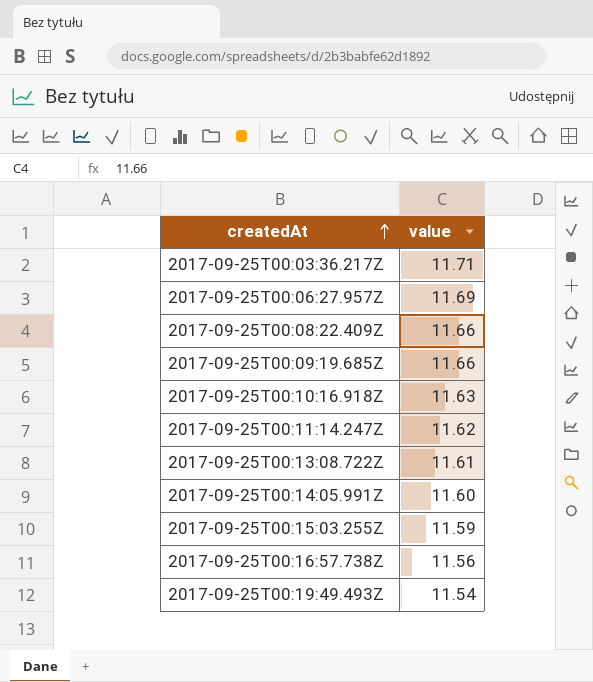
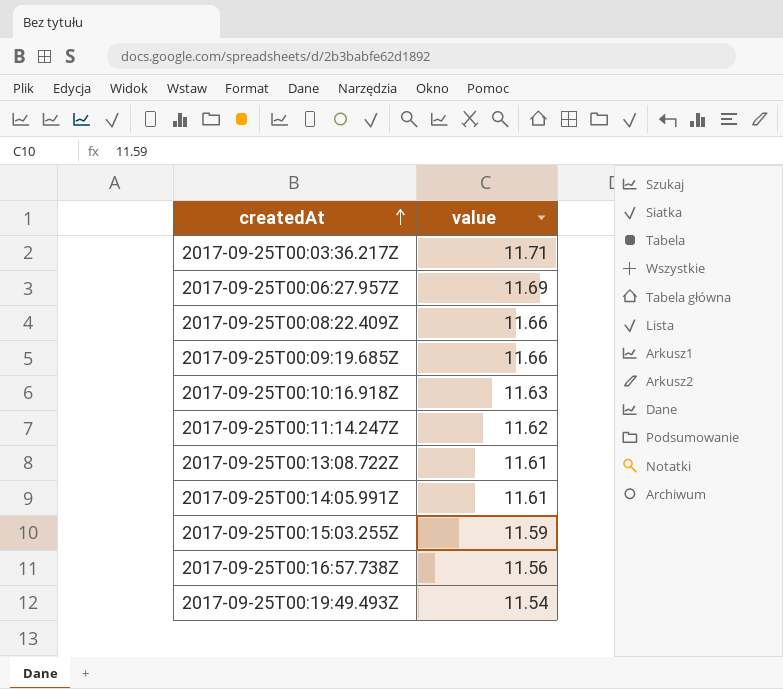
2017-09-25T00:14:05.991Z | value: 11.60 -> 11.61

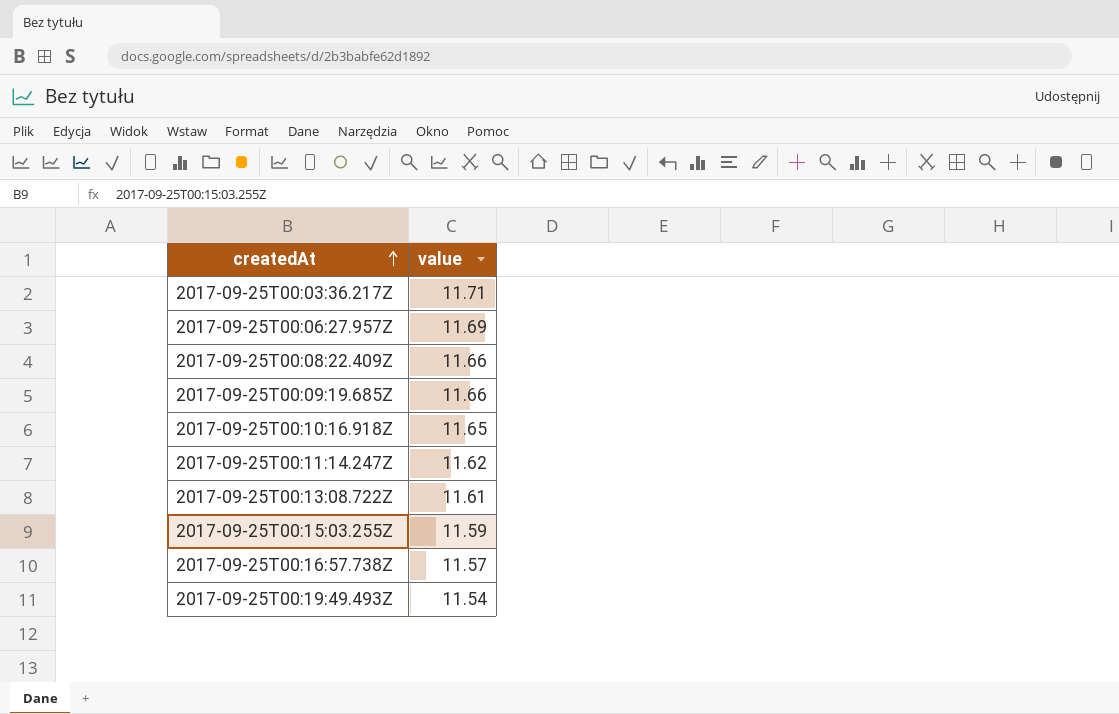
row 2017-09-25T00:14:05.991Z: 11.61 -> none
2017-09-25T00:10:16.918Z | value: 11.63 -> 11.65
2017-09-25T00:16:57.738Z | value: 11.56 -> 11.57

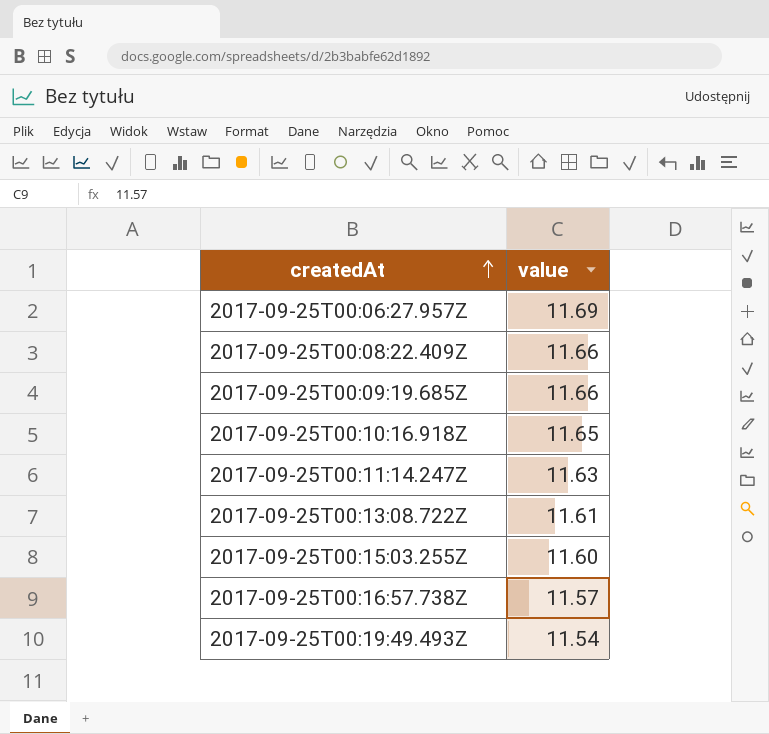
row 2017-09-25T00:03:36.217Z: 11.71 -> none
2017-09-25T00:11:14.247Z | value: 11.62 -> 11.63
2017-09-25T00:15:03.255Z | value: 11.59 -> 11.60

